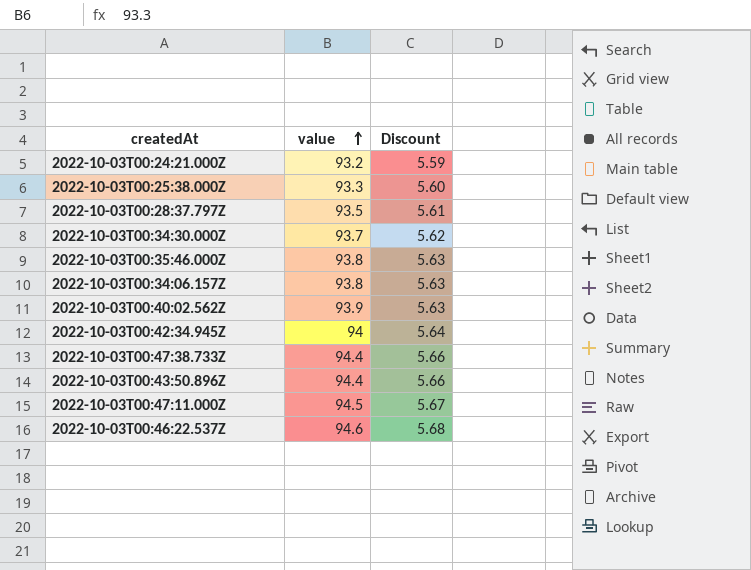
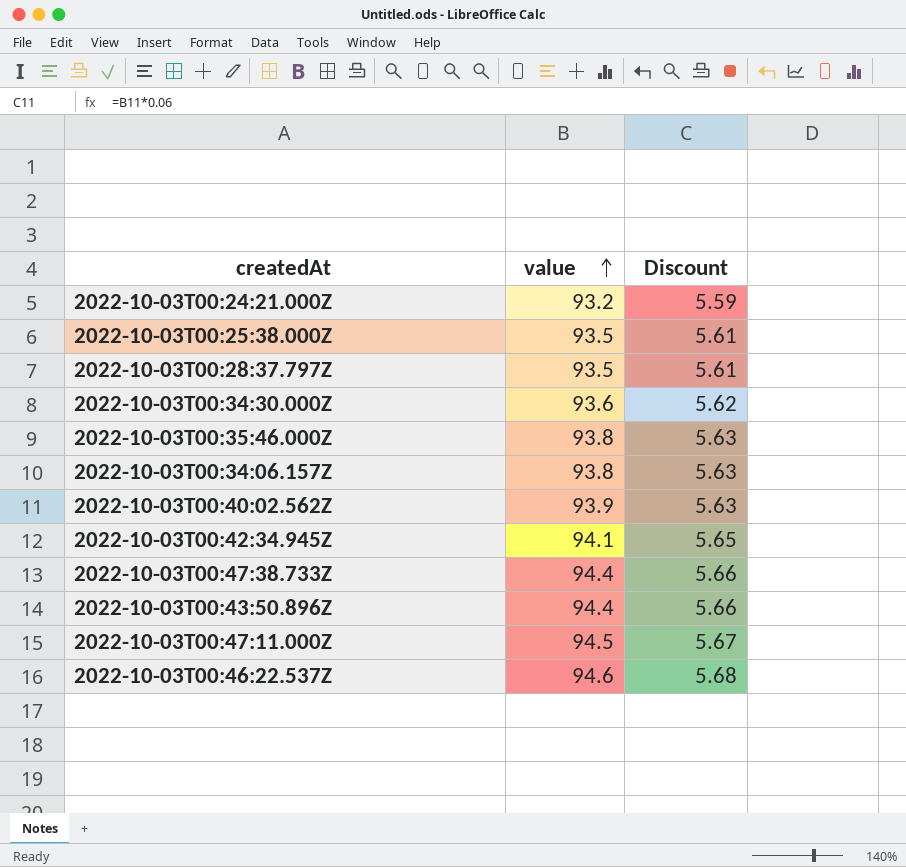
2022-10-03T00:25:38.000Z | value: 93.3 -> 93.5
2022-10-03T00:25:38.000Z | Discount: 5.60 -> 5.61
2022-10-03T00:34:30.000Z | value: 93.7 -> 93.6
2022-10-03T00:42:34.945Z | value: 94 -> 94.1
2022-10-03T00:42:34.945Z | Discount: 5.64 -> 5.65

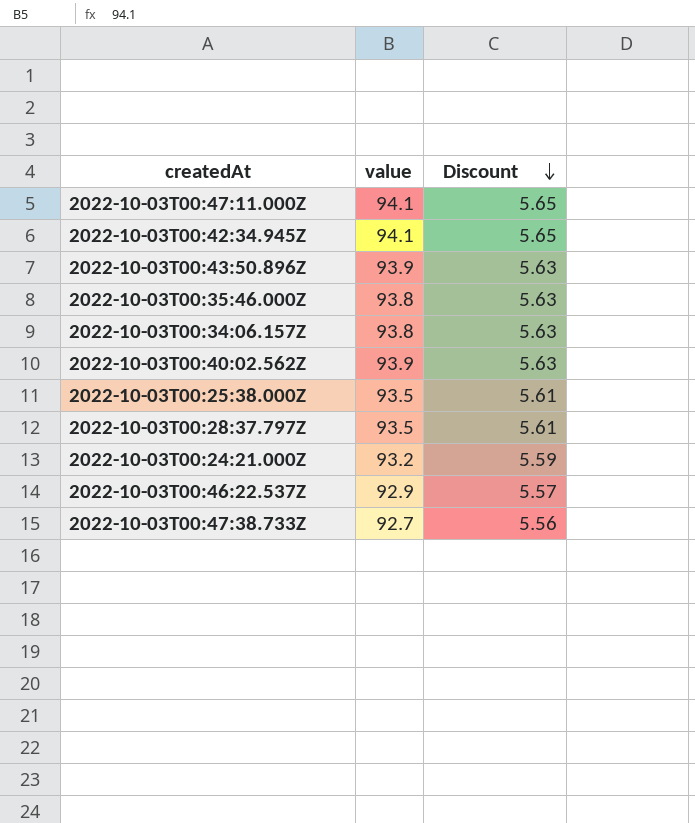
row order: value ascending -> Discount descending
row 2022-10-03T00:34:30.000Z: 93.6 | 5.62 -> none
2022-10-03T00:47:11.000Z | value: 94.5 -> 94.1
2022-10-03T00:47:11.000Z | Discount: 5.67 -> 5.65
2022-10-03T00:43:50.896Z | value: 94.4 -> 93.9
2022-10-03T00:43:50.896Z | Discount: 5.66 -> 5.63
2022-10-03T00:46:22.537Z | value: 94.6 -> 92.9
2022-10-03T00:46:22.537Z | Discount: 5.68 -> 5.57
2022-10-03T00:47:38.733Z | value: 94.4 -> 92.7
2022-10-03T00:47:38.733Z | Discount: 5.66 -> 5.56

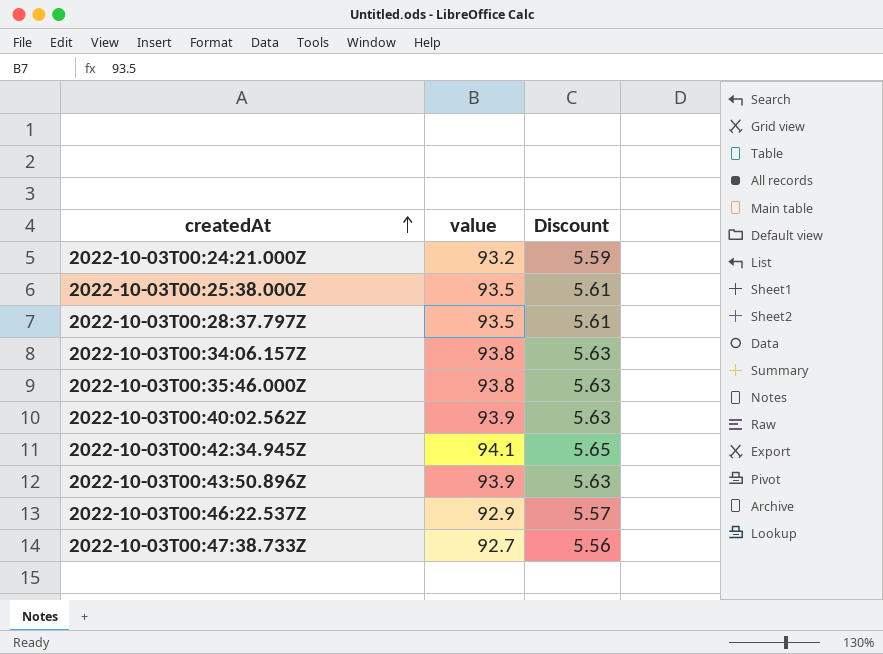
row order: Discount descending -> createdAt ascending
row 2022-10-03T00:47:11.000Z: 94.1 | 5.65 -> none

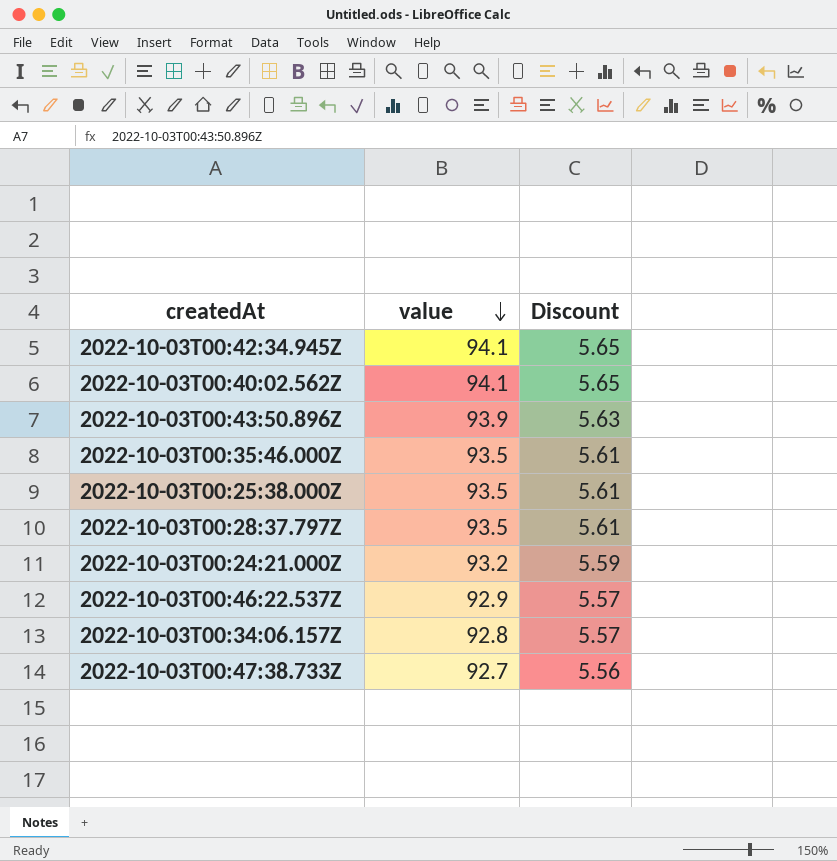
row order: createdAt ascending -> value descending
2022-10-03T00:40:02.562Z | value: 93.9 -> 94.1
2022-10-03T00:40:02.562Z | Discount: 5.63 -> 5.65
2022-10-03T00:35:46.000Z | value: 93.8 -> 93.5
2022-10-03T00:35:46.000Z | Discount: 5.63 -> 5.61
2022-10-03T00:34:06.157Z | value: 93.8 -> 92.8
2022-10-03T00:34:06.157Z | Discount: 5.63 -> 5.57

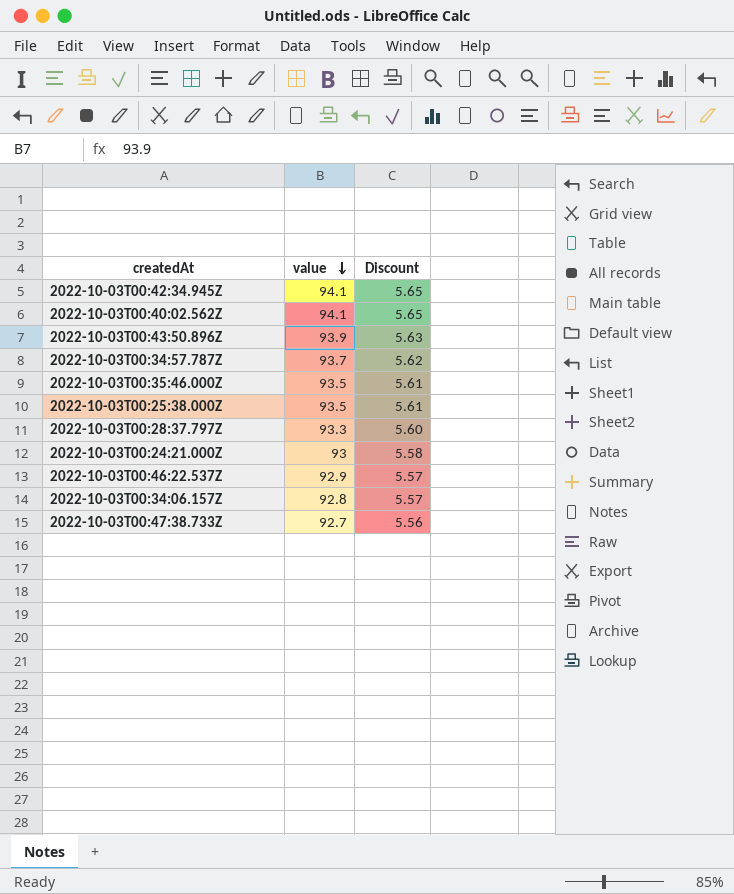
row 2022-10-03T00:34:57.787Z: none -> 93.7 | 5.62
2022-10-03T00:28:37.797Z | value: 93.5 -> 93.3
2022-10-03T00:28:37.797Z | Discount: 5.61 -> 5.60
2022-10-03T00:24:21.000Z | value: 93.2 -> 93
2022-10-03T00:24:21.000Z | Discount: 5.59 -> 5.58

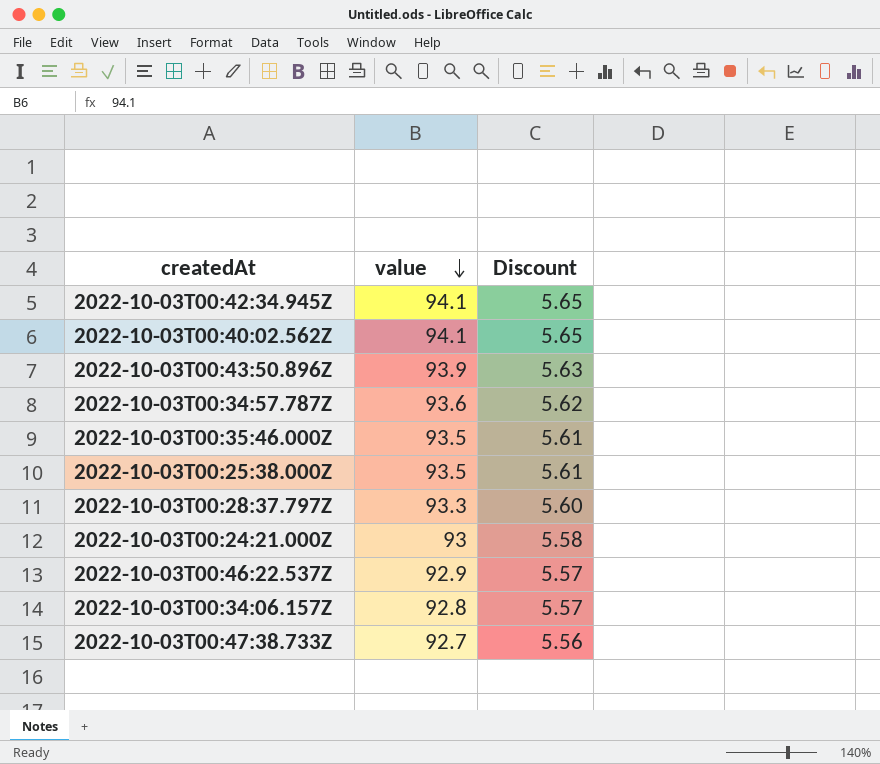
2022-10-03T00:34:57.787Z | value: 93.7 -> 93.6

